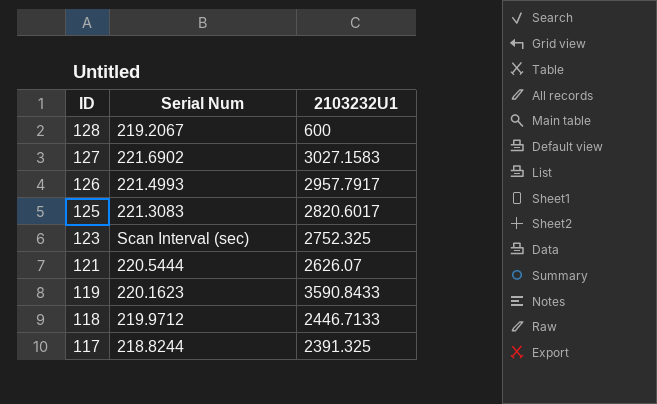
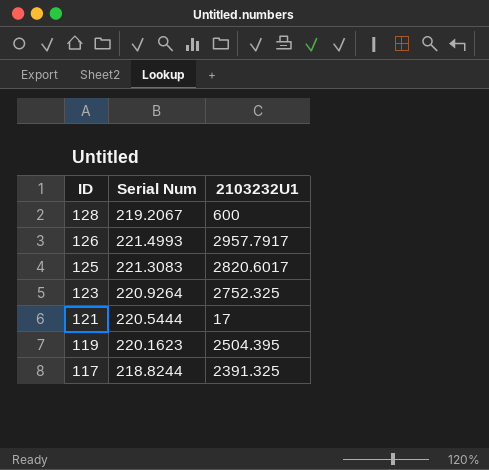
row 127: 221.6902 | 3027.1583 -> none
row 118: 219.9712 | 2446.7133 -> none
123 | Serial Num: Scan Interval (sec) -> 220.9264
121 | 2103232U1: 2626.07 -> 17
119 | 2103232U1: 3590.8433 -> 2504.395

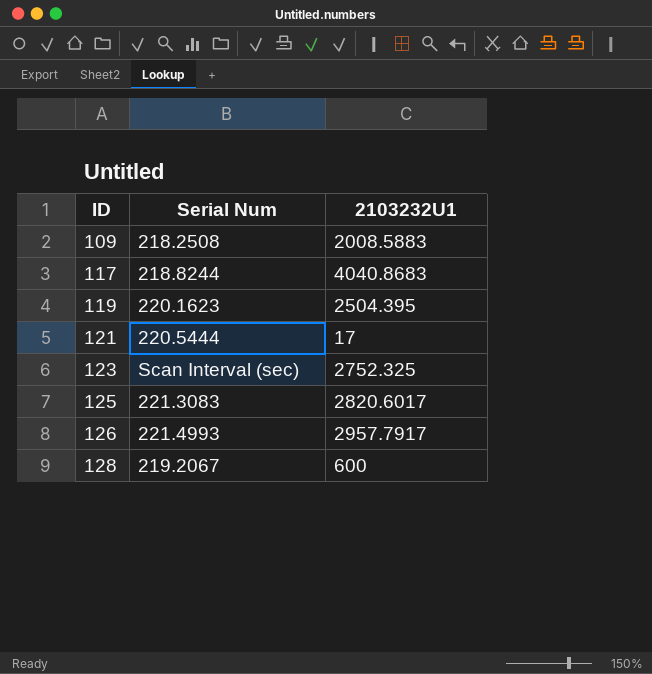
row order: ID descending -> ID ascending
row 109: none -> 218.2508 | 2008.5883
117 | 2103232U1: 2391.325 -> 4040.8683
123 | Serial Num: 220.9264 -> Scan Interval (sec)

